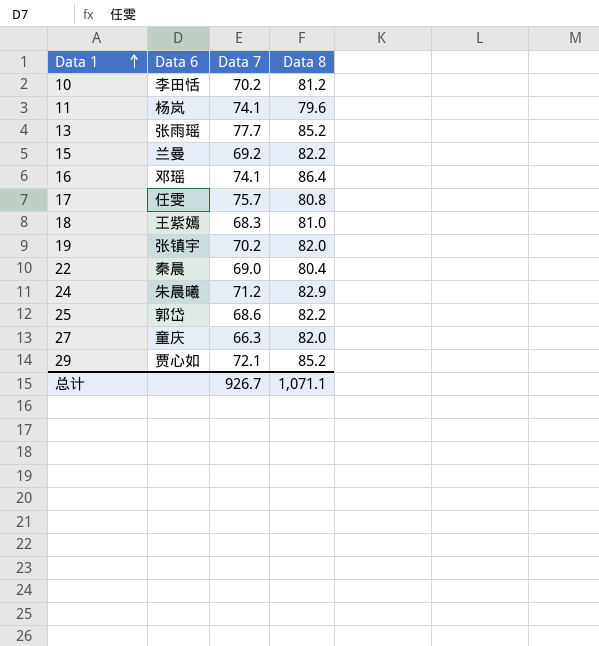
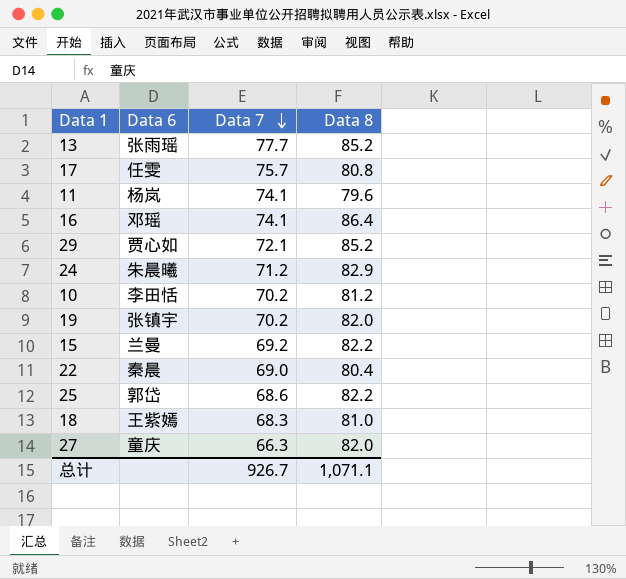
row order: Data 1 ascending -> Data 7 descending

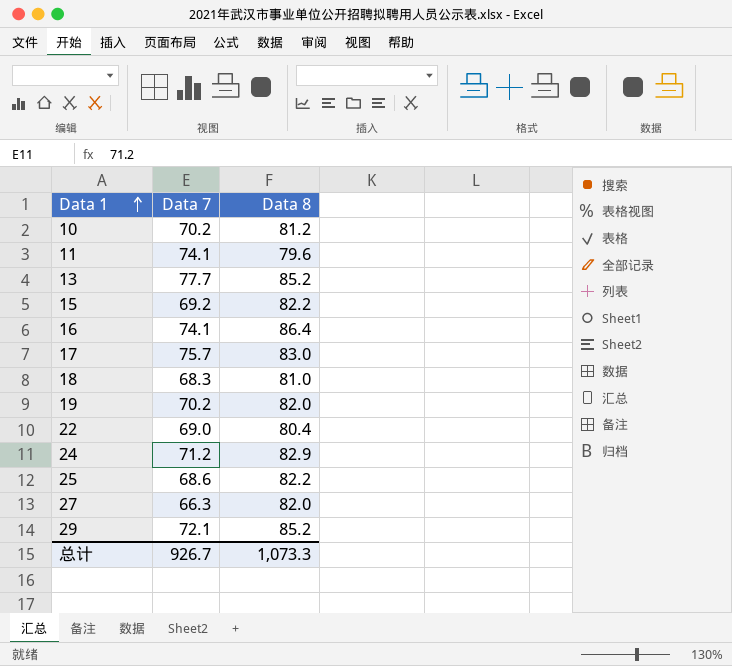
row order: Data 7 descending -> Data 1 ascending
column Data 6 | position: 2 -> none
17 | Data 8: 80.8 -> 83.0
总计 | Data 8: 1,071.1 -> 1,073.3

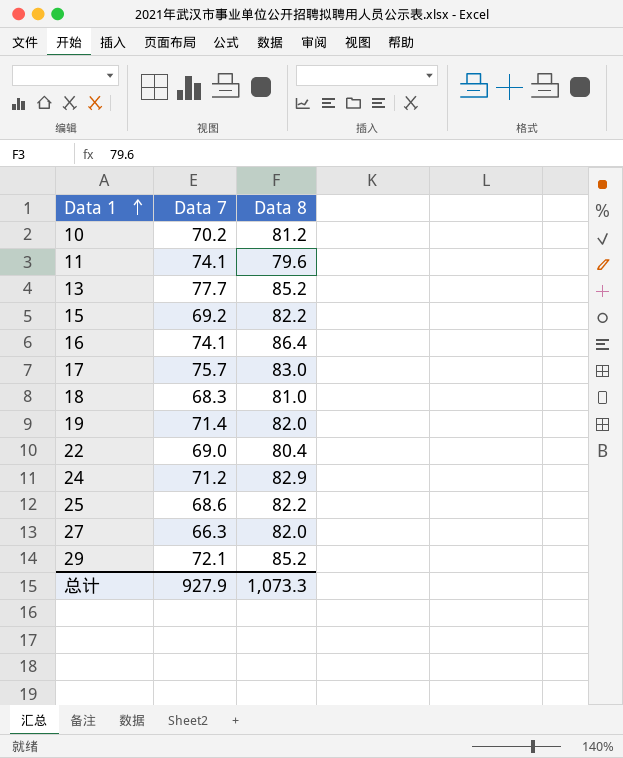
19 | Data 7: 70.2 -> 71.4
总计 | Data 7: 926.7 -> 927.9

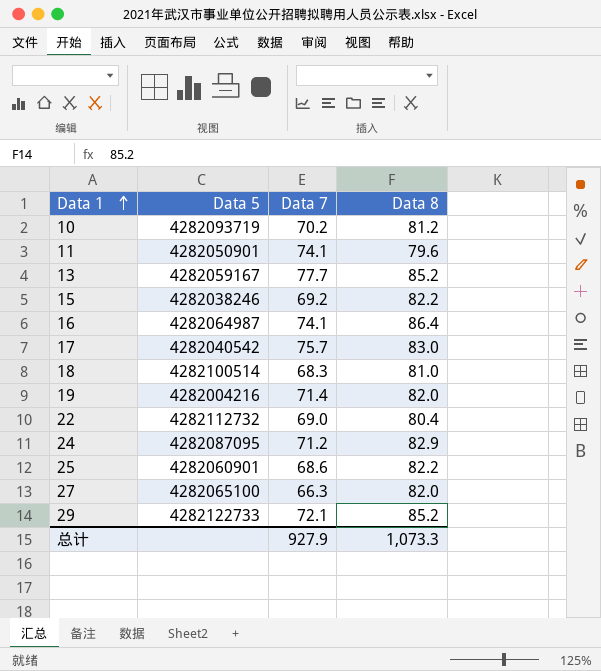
column Data 5 | position: none -> 2

